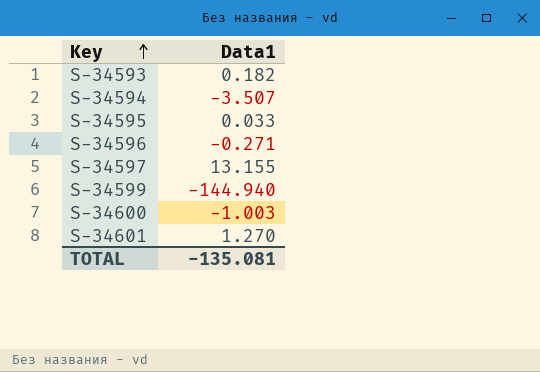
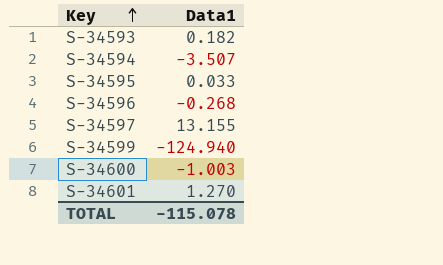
S-34596 | Data1: -0.271 -> -0.268
S-34599 | Data1: -144.940 -> -124.940
TOTAL | Data1: -135.081 -> -115.078

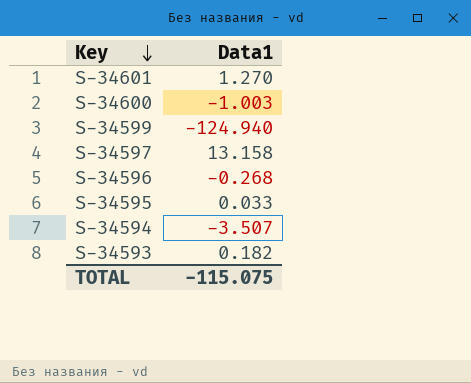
row order: Key ascending -> Key descending
S-34597 | Data1: 13.155 -> 13.158
TOTAL | Data1: -115.078 -> -115.075

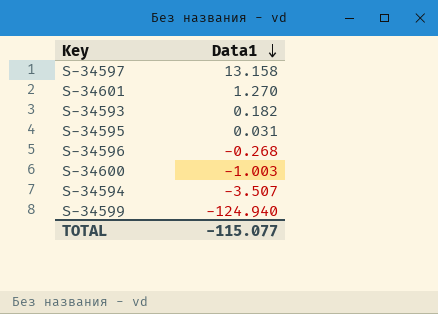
row order: Key descending -> Data1 descending
S-34595 | Data1: 0.033 -> 0.031
TOTAL | Data1: -115.075 -> -115.077

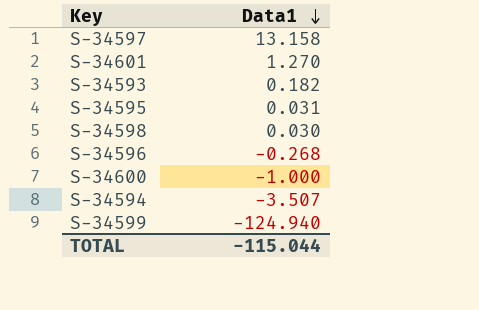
row S-34598: none -> 0.030
S-34600 | Data1: -1.003 -> -1.000
TOTAL | Data1: -115.077 -> -115.044

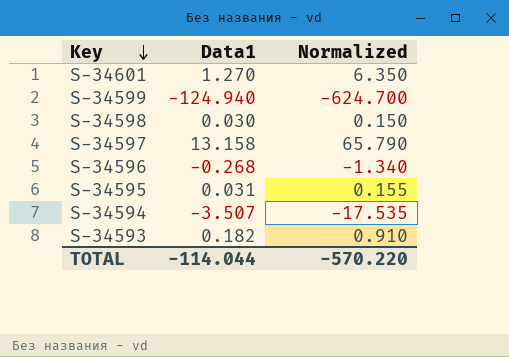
row order: Data1 descending -> Key descending
column Normalized | formula: none -> [Data1] * 5
row S-34600: -1.000 -> none
TOTAL | Data1: -115.044 -> -114.044

